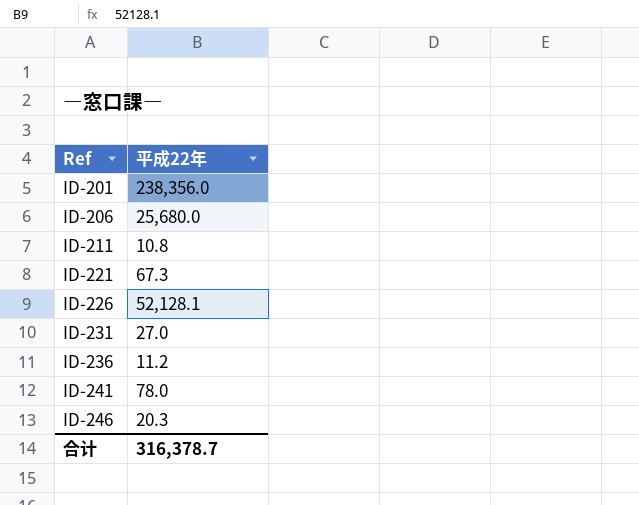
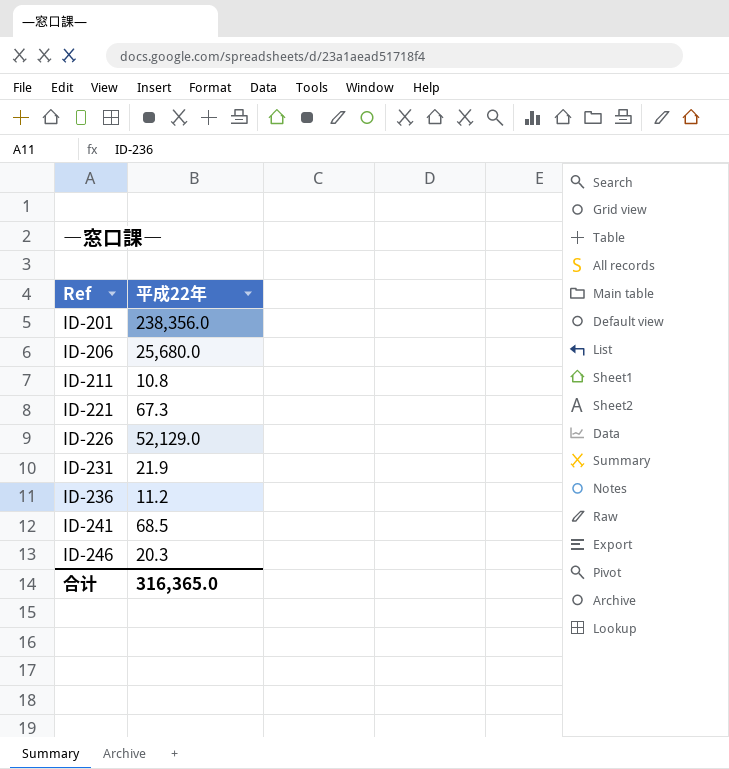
ID-226 | 平成22年: 52,128.1 -> 52,129.0
ID-231 | 平成22年: 27.0 -> 21.9
ID-241 | 平成22年: 78.0 -> 68.5
合计 | 平成22年: 316,378.7 -> 316,365.0

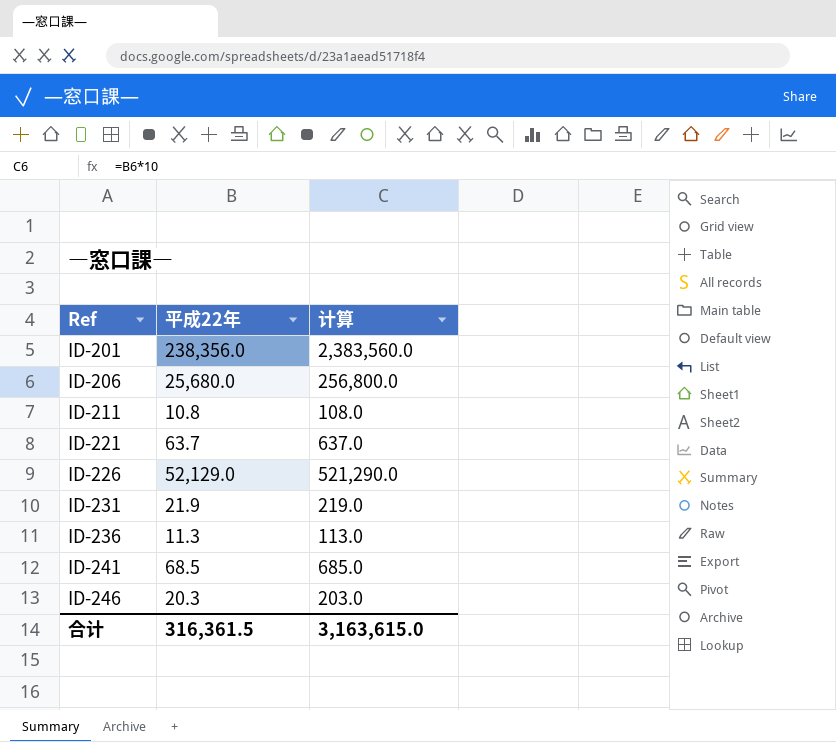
column 计算 | formula: none -> [平成22年] * 10
ID-221 | 平成22年: 67.3 -> 63.7
ID-236 | 平成22年: 11.2 -> 11.3
合计 | 平成22年: 316,365.0 -> 316,361.5

